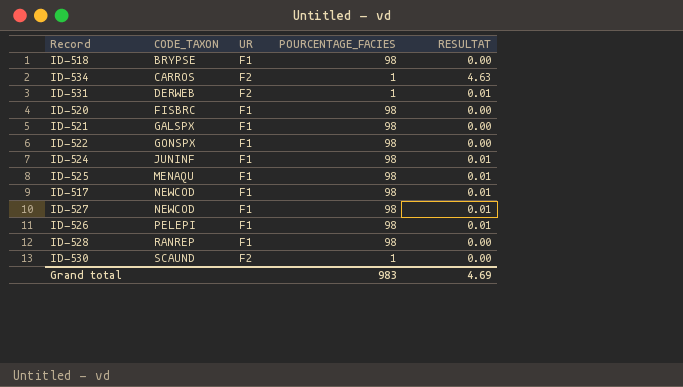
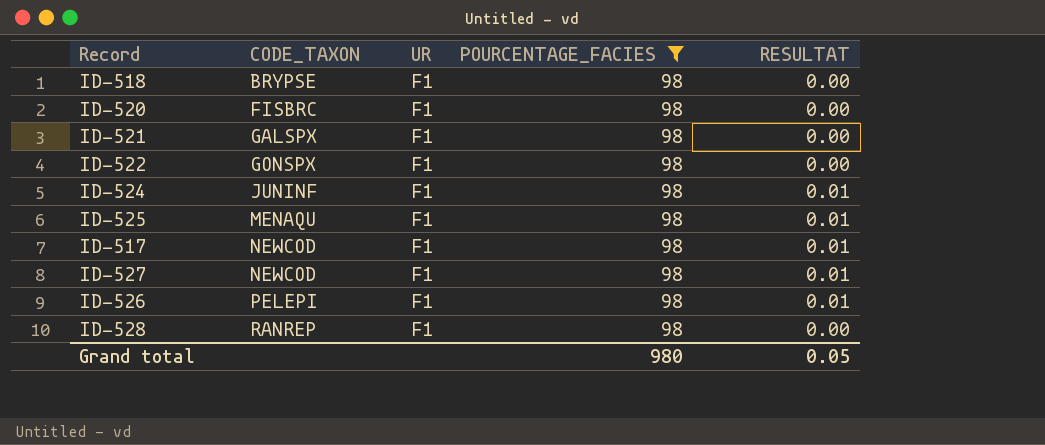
filter: none -> POURCENTAGE_FACIES = 98
Grand total | POURCENTAGE_FACIES: 983 -> 980
Grand total | RESULTAT: 4.69 -> 0.05

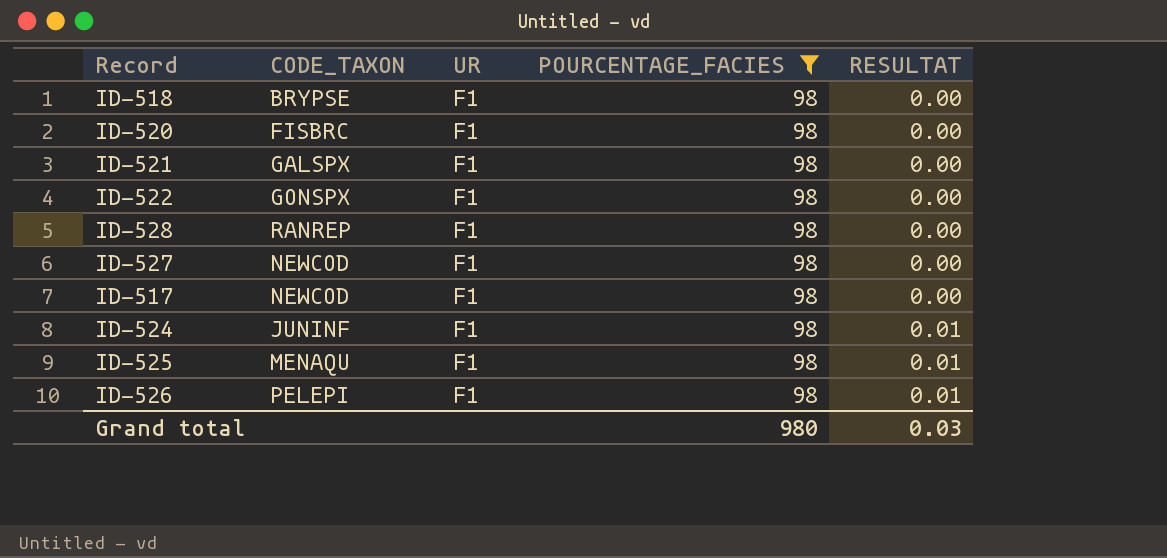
row order: CODE_TAXON ascending -> RESULTAT ascending
ID-527 | RESULTAT: 0.01 -> 0.00
ID-517 | RESULTAT: 0.01 -> 0.00
Grand total | RESULTAT: 0.05 -> 0.03

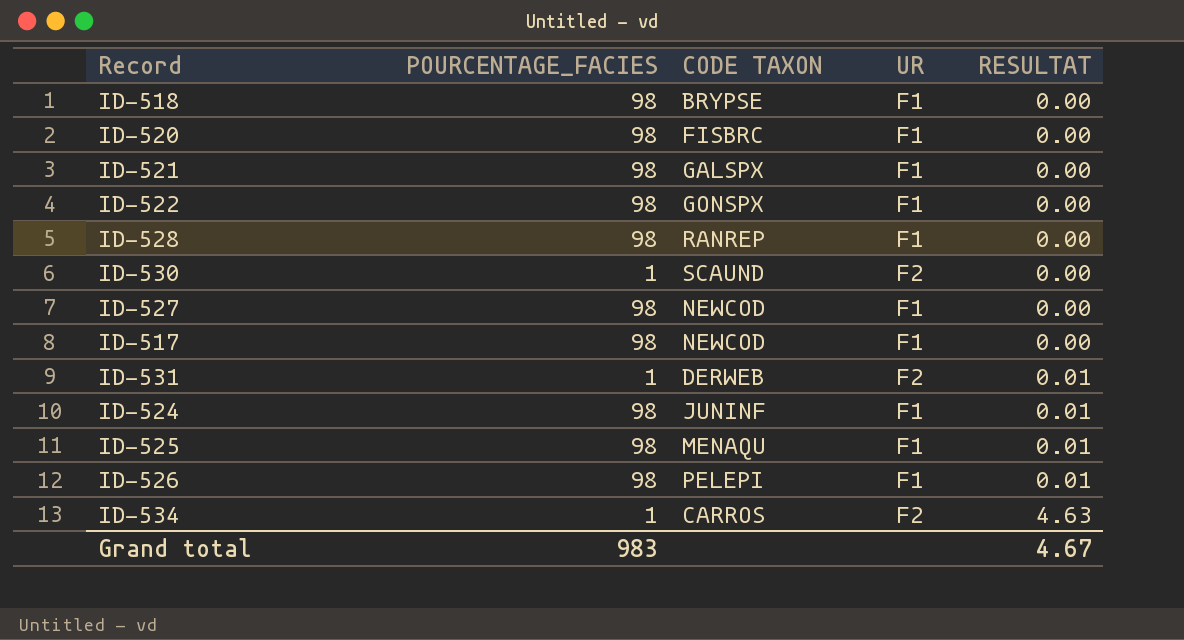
filter: POURCENTAGE_FACIES = 98 -> none
column POURCENTAGE_FACIES | position: 4 -> 2
column name: CODE_TAXON -> CODE TAXON
Grand total | POURCENTAGE_FACIES: 980 -> 983
Grand total | RESULTAT: 0.03 -> 4.67

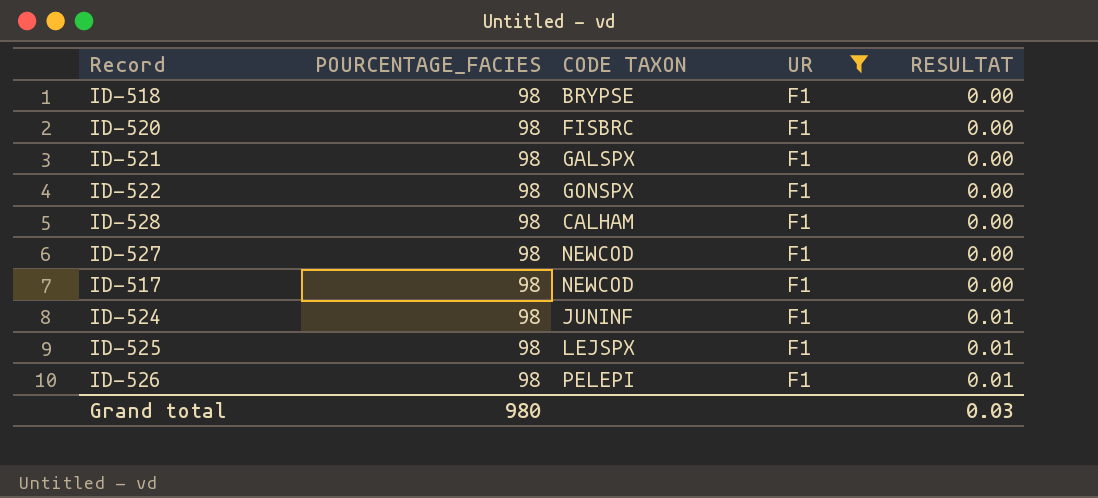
filter: none -> UR = F1
ID-528 | CODE TAXON: RANREP -> CALHAM
ID-525 | CODE TAXON: MENAQU -> LEJSPX
Grand total | POURCENTAGE_FACIES: 983 -> 980
Grand total | RESULTAT: 4.67 -> 0.03

